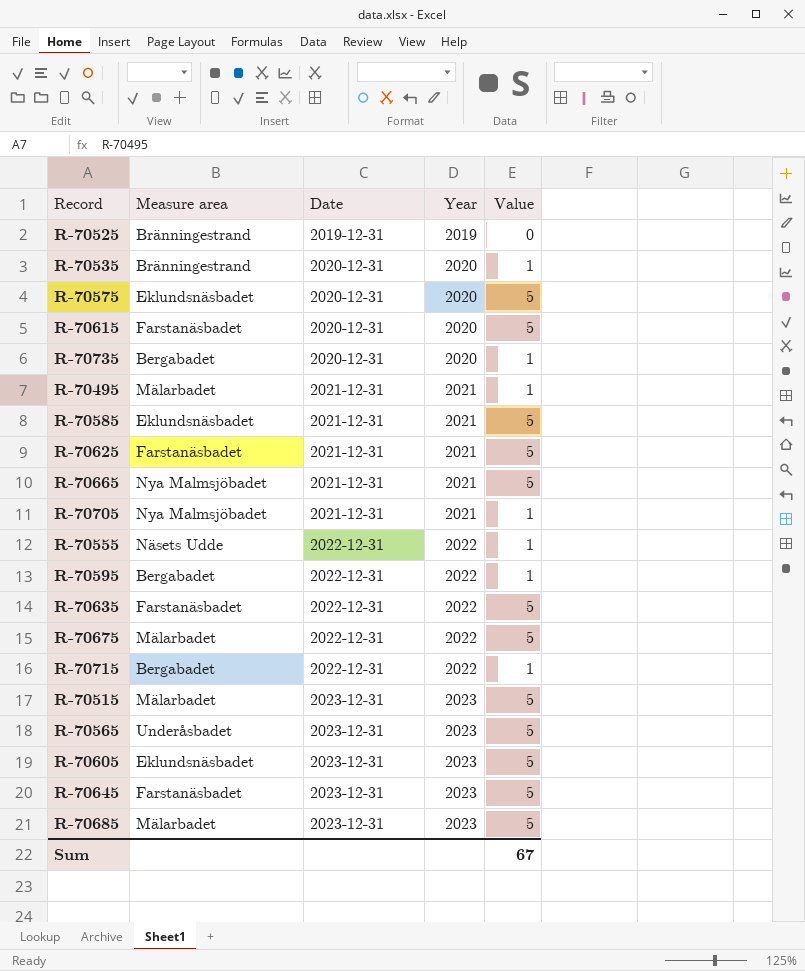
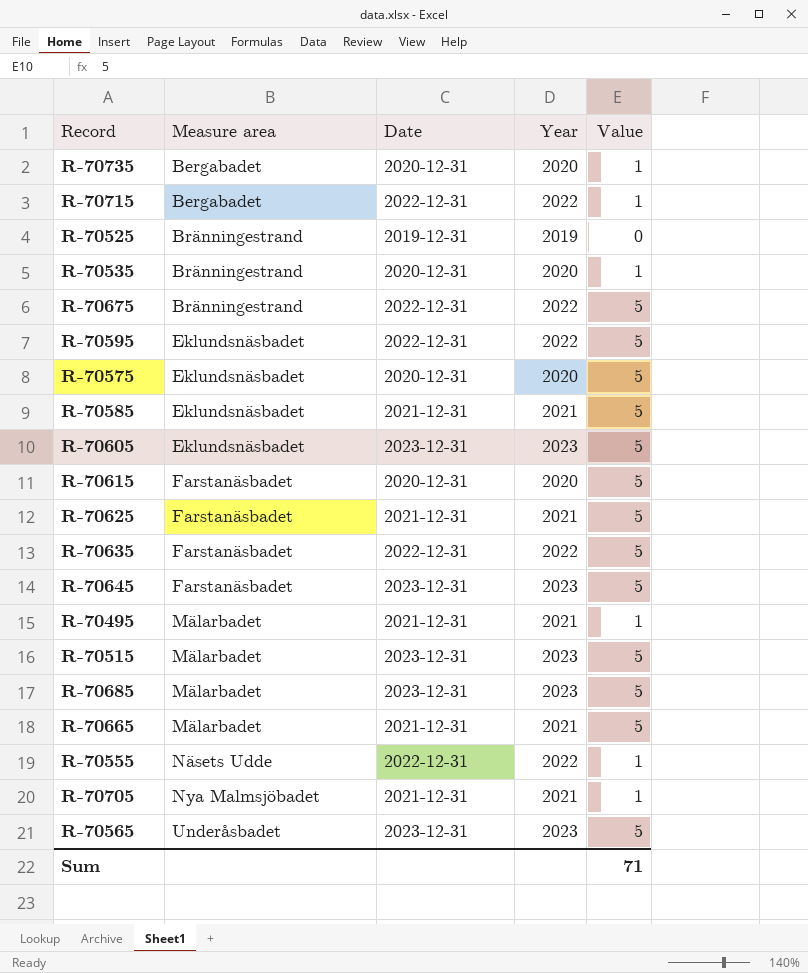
row order: Date ascending -> Measure area ascending
R-70675 | Measure area: Mälarbadet -> Bränningestrand
R-70595 | Measure area: Bergabadet -> Eklundsnäsbadet
R-70595 | Value: 1 -> 5
R-70665 | Measure area: Nya Malmsjöbadet -> Mälarbadet
Sum | Value: 67 -> 71

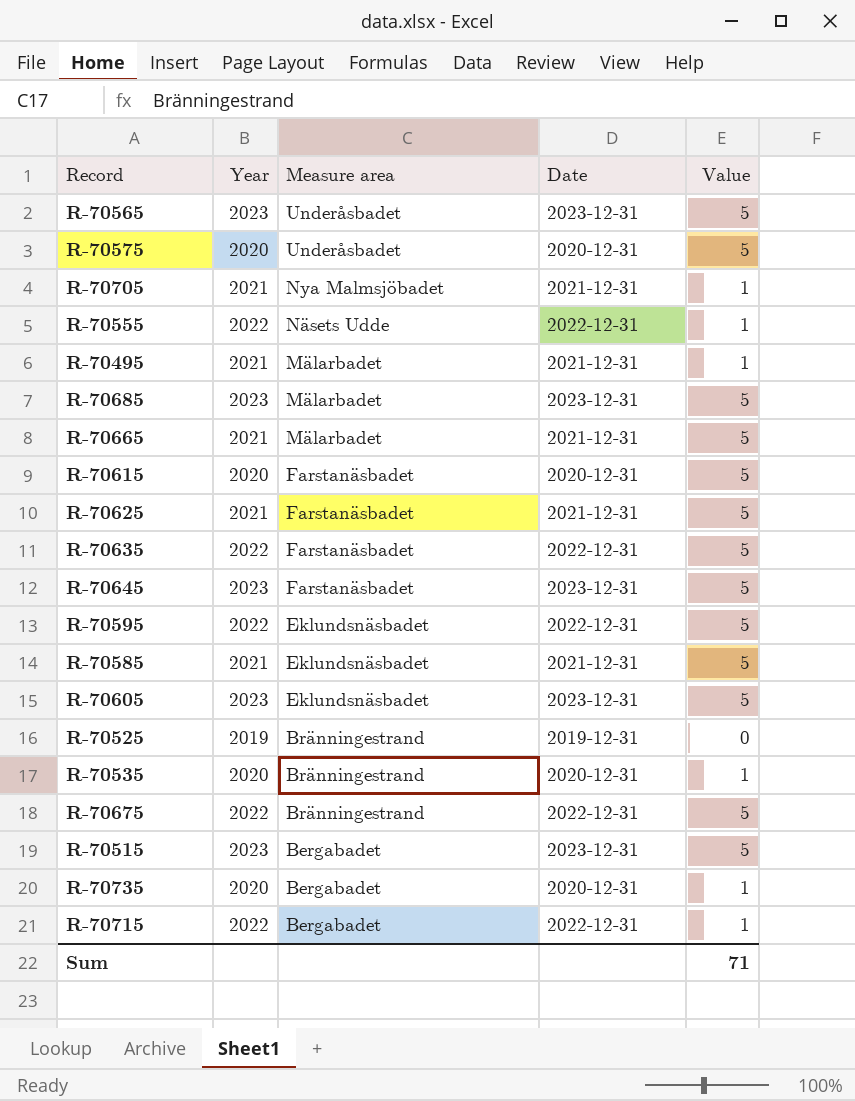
row order: Measure area ascending -> Measure area descending
column Year | position: 4 -> 2
R-70575 | Measure area: Eklundsnäsbadet -> Underåsbadet
R-70515 | Measure area: Mälarbadet -> Bergabadet

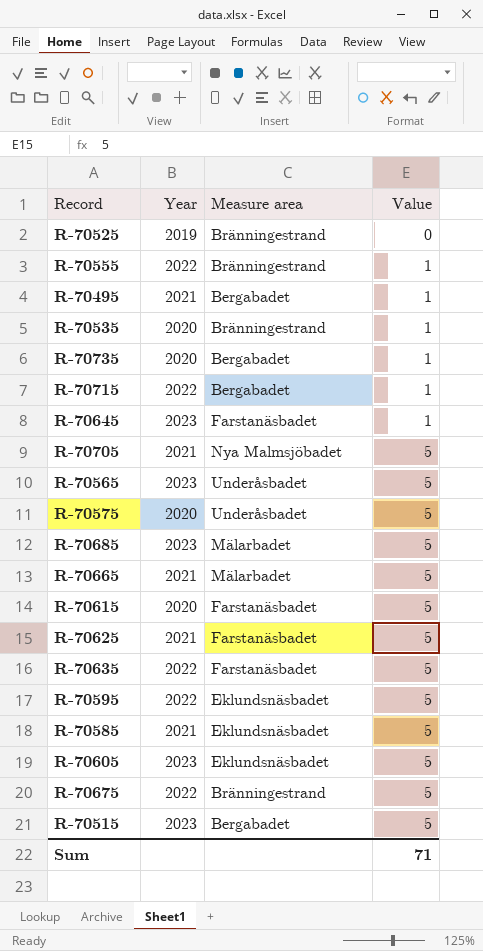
row order: Measure area descending -> Value ascending
column Date | position: 4 -> none
R-70555 | Measure area: Näsets Udde -> Bränningestrand
R-70495 | Measure area: Mälarbadet -> Bergabadet
R-70645 | Value: 5 -> 1
R-70705 | Value: 1 -> 5

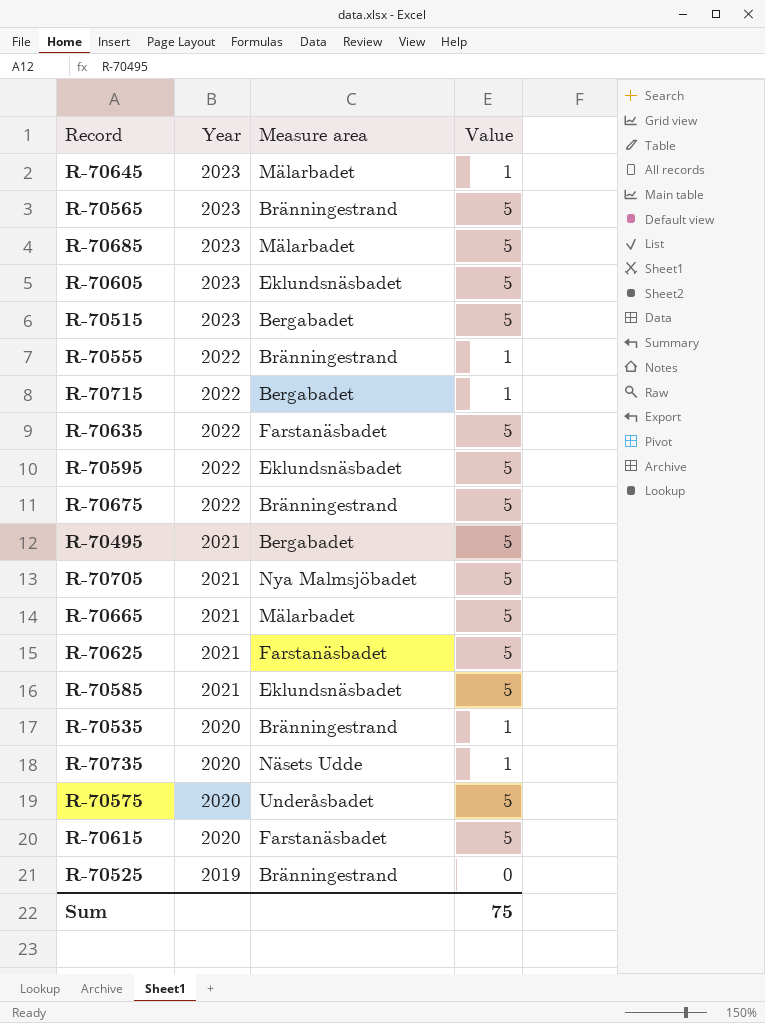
row order: Value ascending -> Year descending
R-70645 | Measure area: Farstanäsbadet -> Mälarbadet
R-70565 | Measure area: Underåsbadet -> Bränningestrand
R-70495 | Value: 1 -> 5
R-70735 | Measure area: Bergabadet -> Näsets Udde
Sum | Value: 71 -> 75

